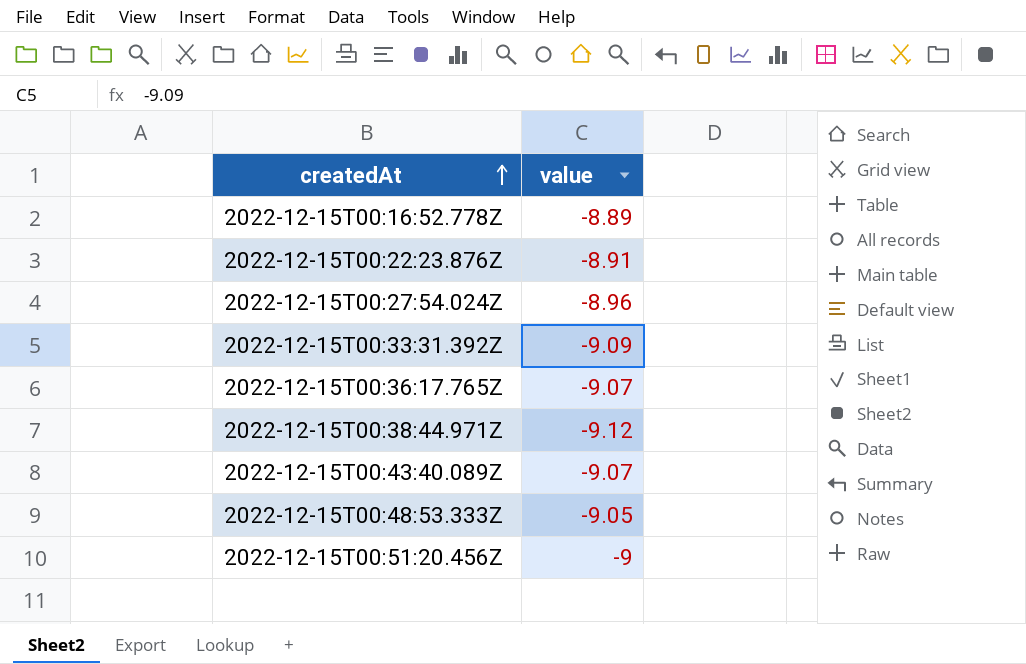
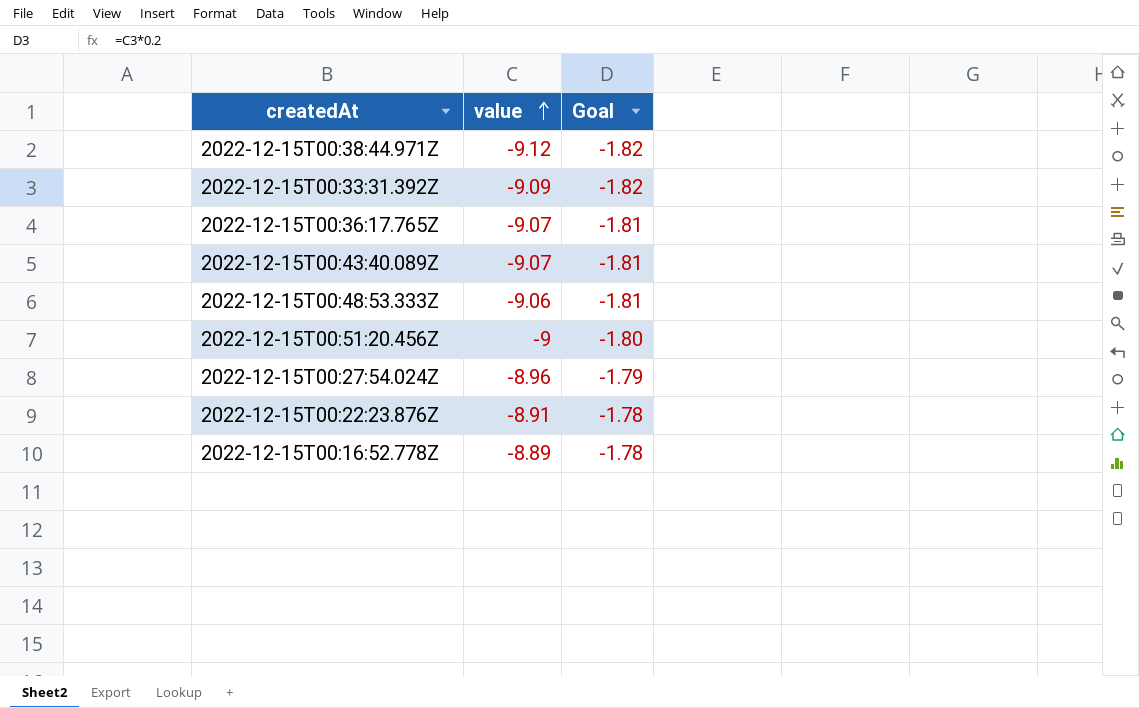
row order: createdAt ascending -> value ascending
column Goal | formula: none -> [value] * 0.2
2022-12-15T00:48:53.333Z | value: -9.05 -> -9.06

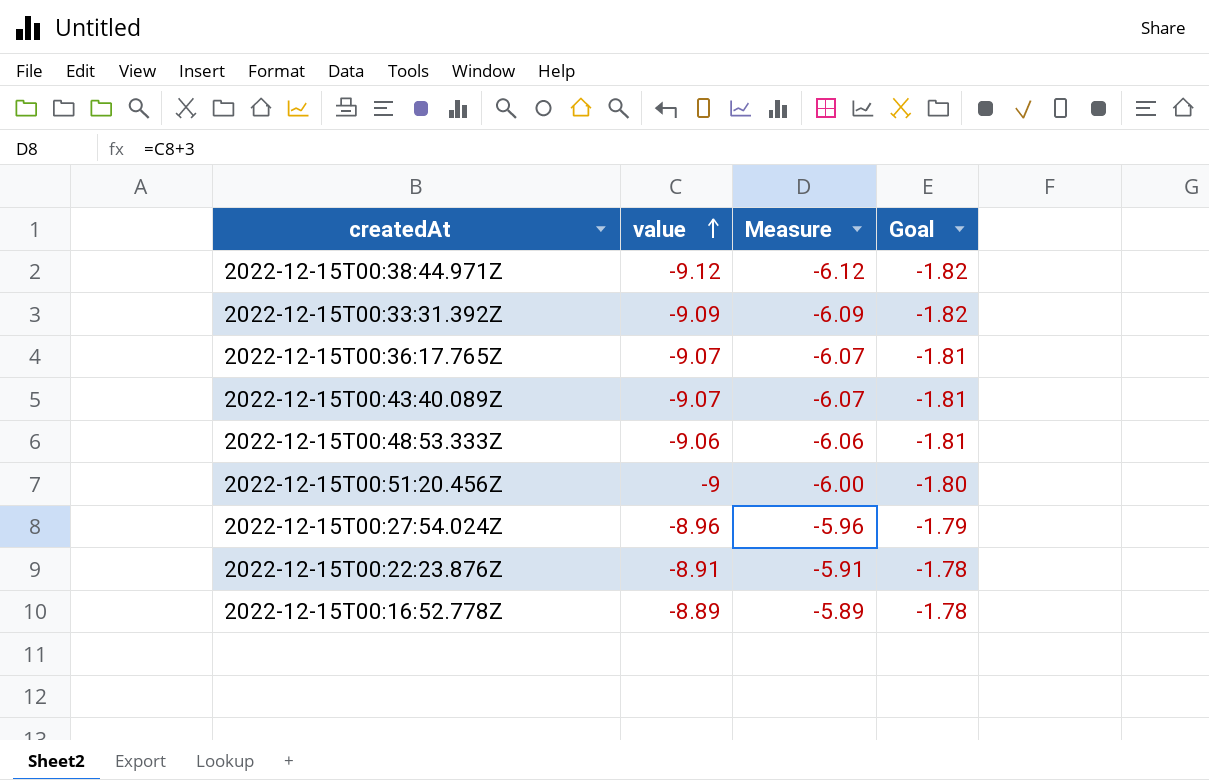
column Measure | formula: none -> [value] + 3

